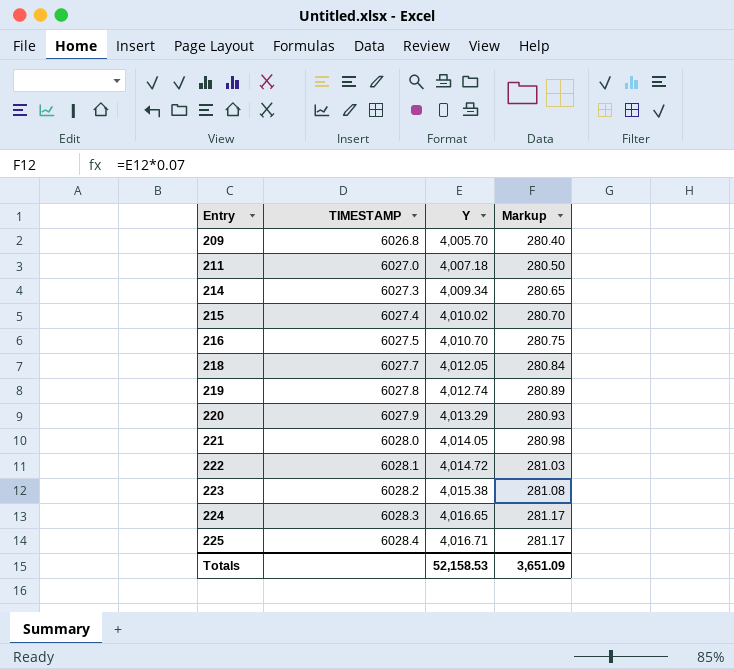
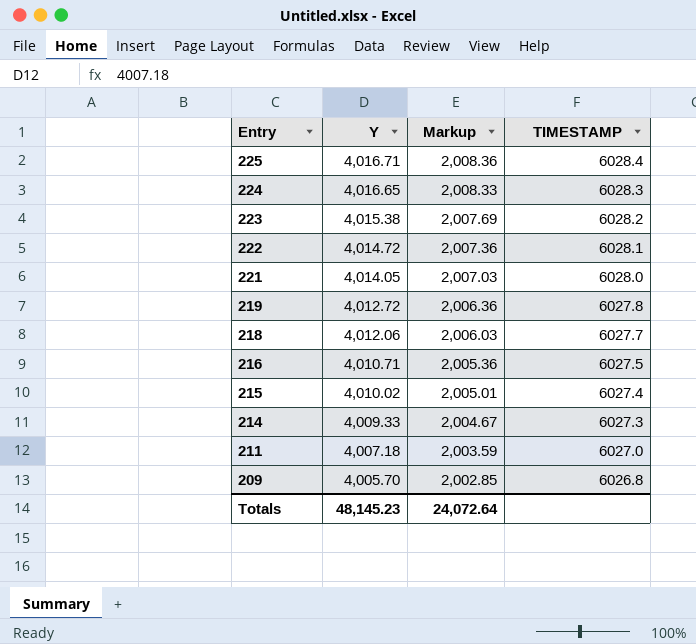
row order: Entry ascending -> Entry descending
column Markup | formula: [Y] * 0.07 -> [Y] * 0.5
column TIMESTAMP | position: 2 -> 4
row 220: 6027.9 | 4,013.29 | 280.93 -> none
219 | Y: 4,012.74 -> 4,012.72
218 | Y: 4,012.05 -> 4,012.06
216 | Y: 4,010.70 -> 4,010.71
214 | Y: 4,009.34 -> 4,009.33
Totals | Y: 52,158.53 -> 48,145.23
Totals | Markup: 3,651.09 -> 24,072.64

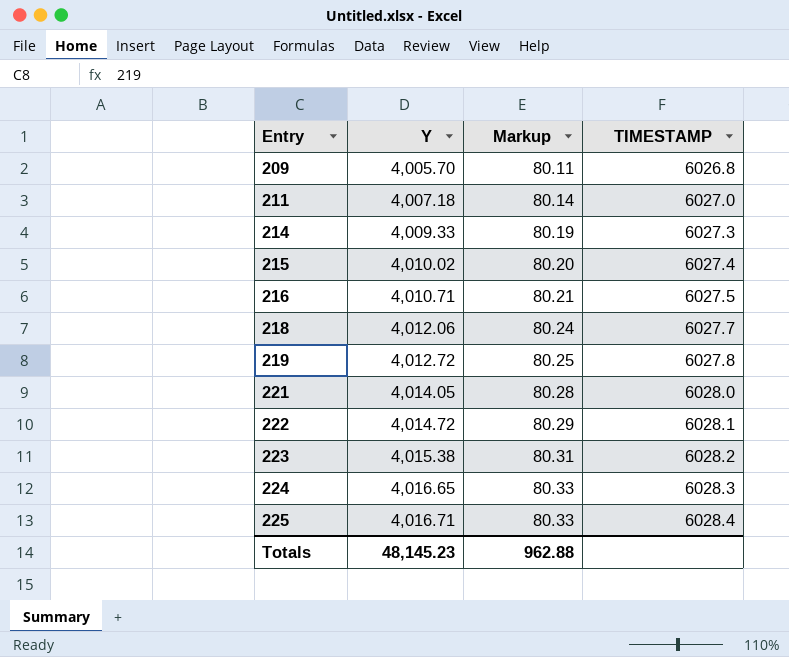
row order: Entry descending -> Entry ascending
column Markup | formula: [Y] * 0.5 -> [Y] * 0.02
Totals | Markup: 24,072.64 -> 962.88

